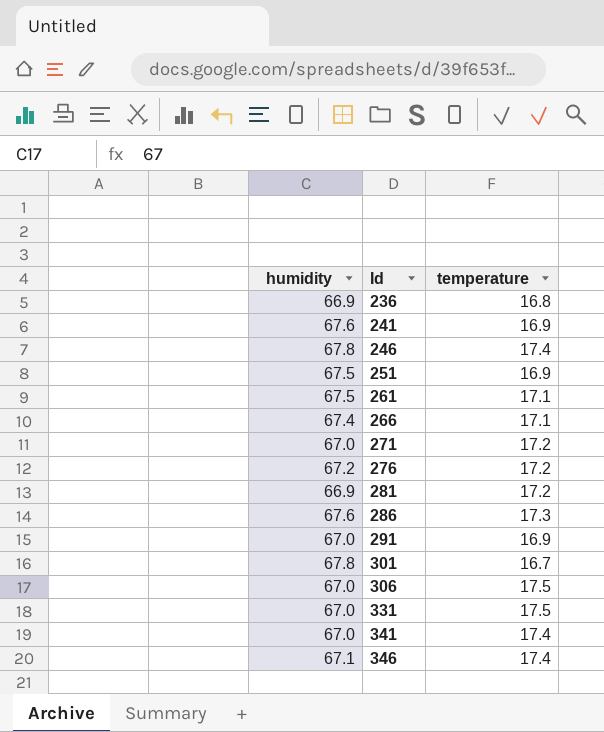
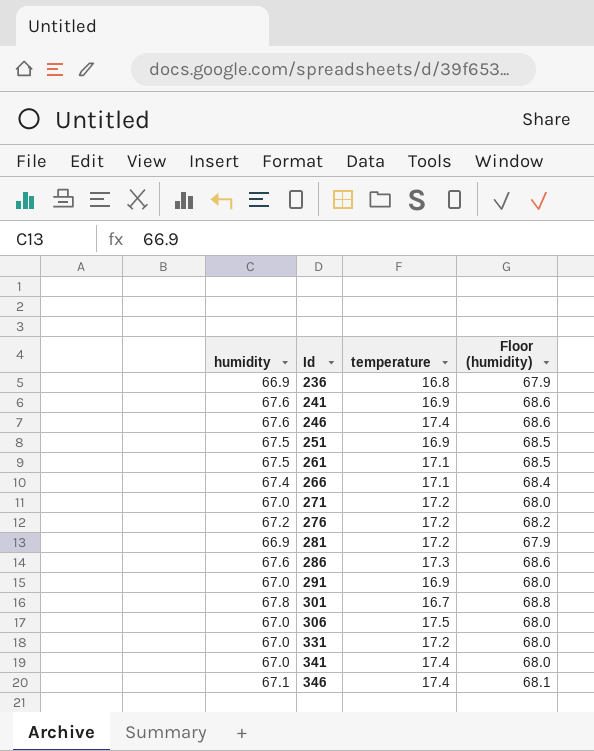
column Floor (humidity) | formula: none -> [humidity] + 1
246 | humidity: 67.8 -> 67.6
331 | temperature: 17.5 -> 17.2

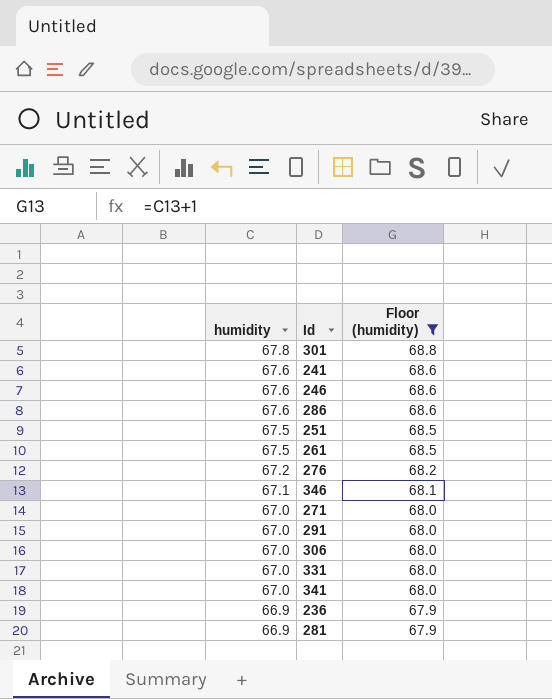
filter: none -> Floor (humidity) != 68.4
row order: Id ascending -> humidity descending
column temperature | position: 3 -> none

